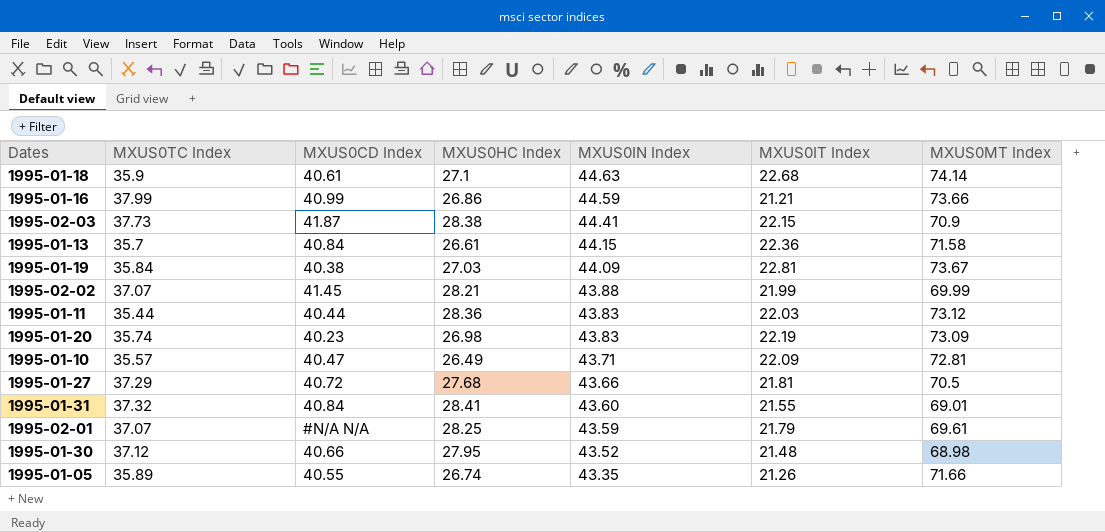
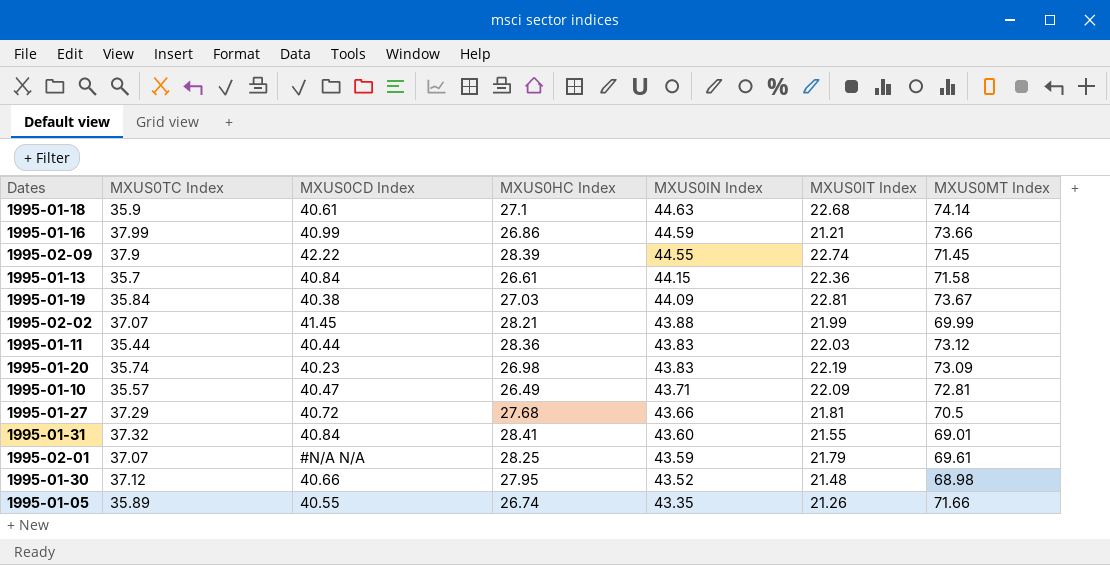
row 1995-02-03: 37.73 | 41.87 | 28.38 | 44.41 | 22.15 | 70.9 -> none
row 1995-02-09: none -> 37.9 | 42.22 | 28.39 | 44.55 | 22.74 | 71.45

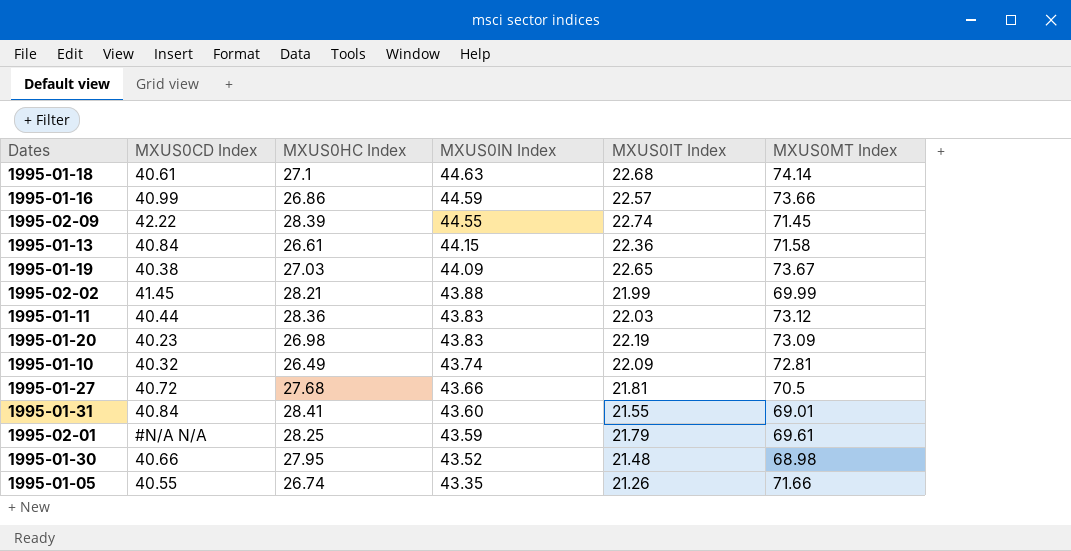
column MXUS0TC Index | position: 2 -> none
1995-01-16 | MXUS0IT Index: 21.21 -> 22.57
1995-01-19 | MXUS0IT Index: 22.81 -> 22.65
1995-01-10 | MXUS0CD Index: 40.47 -> 40.32
1995-01-10 | MXUS0IN Index: 43.71 -> 43.74

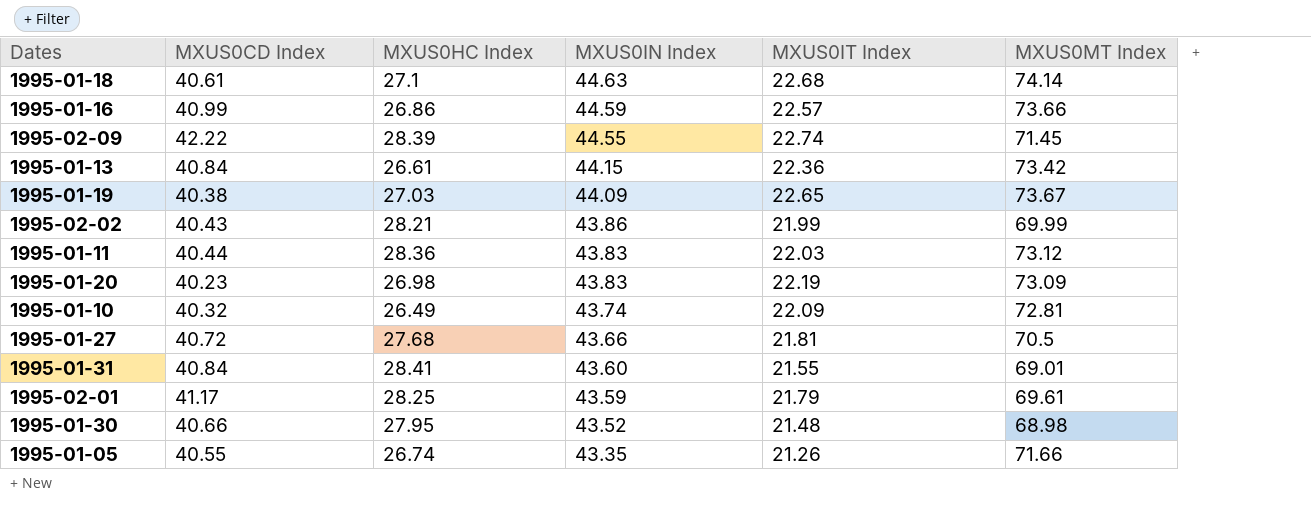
1995-01-13 | MXUS0MT Index: 71.58 -> 73.42
1995-02-02 | MXUS0CD Index: 41.45 -> 40.43
1995-02-02 | MXUS0IN Index: 43.88 -> 43.86
1995-02-01 | MXUS0CD Index: #N/A N/A -> 41.17

